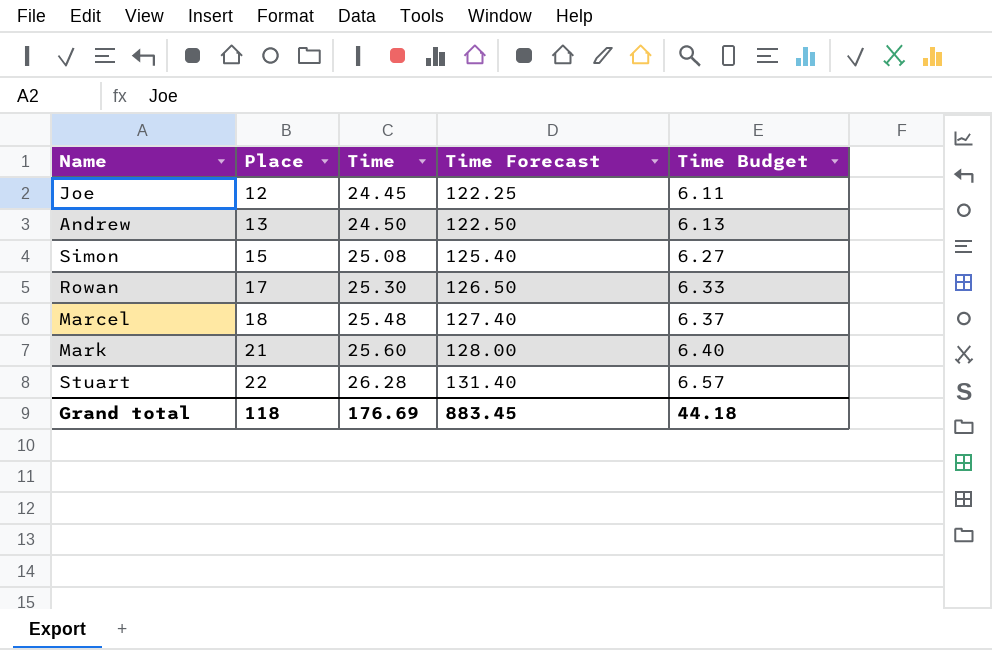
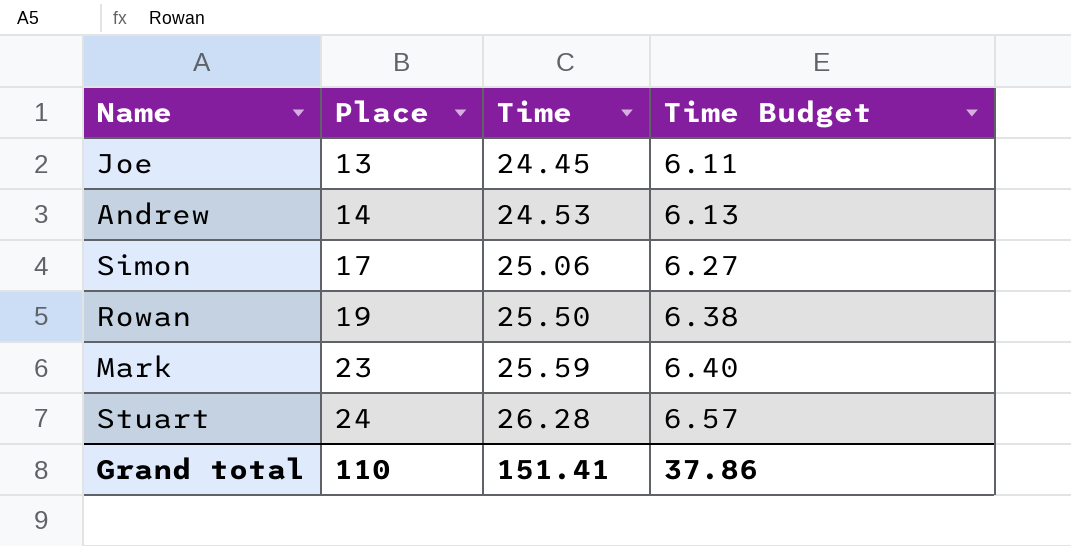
column Time Forecast | formula: [Time] * 5 -> none
row Marcel: 18 | 25.48 | 127.40 | 6.37 -> none
Joe | Place: 12 -> 13
Andrew | Place: 13 -> 14
Andrew | Time: 24.50 -> 24.53
Simon | Place: 15 -> 17
Simon | Time: 25.08 -> 25.06
Rowan | Place: 17 -> 19
Rowan | Time: 25.30 -> 25.50
Rowan | Time Budget: 6.33 -> 6.38
Mark | Place: 21 -> 23
Mark | Time: 25.60 -> 25.59
Stuart | Place: 22 -> 24
Grand total | Place: 118 -> 110
Grand total | Time: 176.69 -> 151.41
Grand total | Time Budget: 44.18 -> 37.86

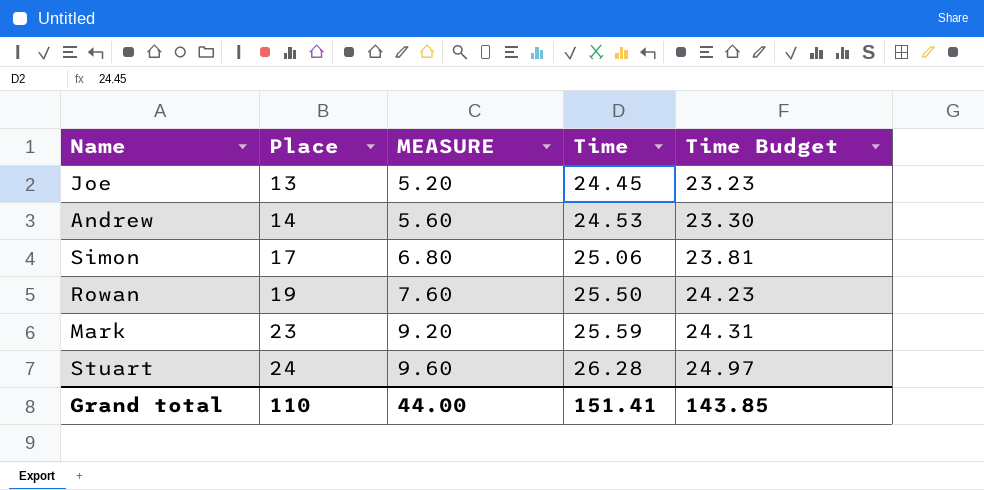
column MEASURE | formula: none -> [Place] * 0.4
column Time Budget | formula: [Time] * 0.25 -> [Time] * 0.95
Grand total | Time Budget: 37.86 -> 143.85

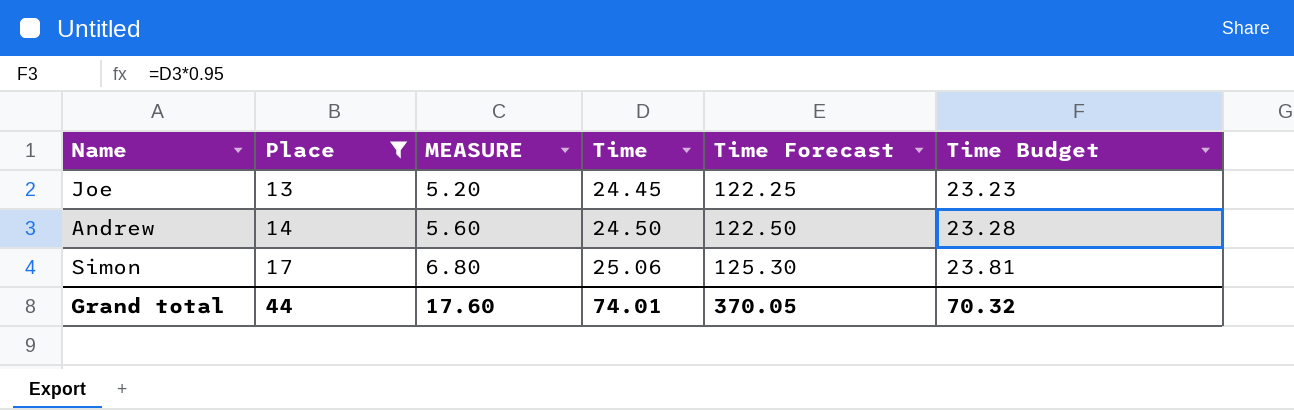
filter: none -> Place <= 17
column Time Forecast | formula: none -> [Time] * 5
Andrew | Time: 24.53 -> 24.50
Andrew | Time Budget: 23.30 -> 23.28
Grand total | Place: 110 -> 44
Grand total | MEASURE: 44.00 -> 17.60
Grand total | Time: 151.41 -> 74.01
Grand total | Time Budget: 143.85 -> 70.32

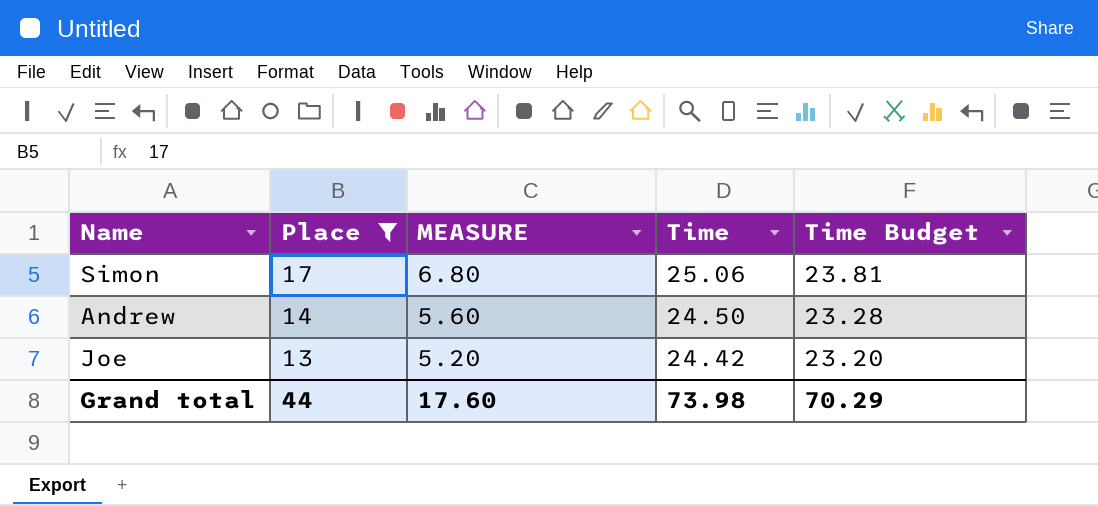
row order: Place ascending -> Place descending
column Time Forecast | formula: [Time] * 5 -> none
Joe | Time: 24.45 -> 24.42
Joe | Time Budget: 23.23 -> 23.20
Grand total | Time: 74.01 -> 73.98
Grand total | Time Budget: 70.32 -> 70.29

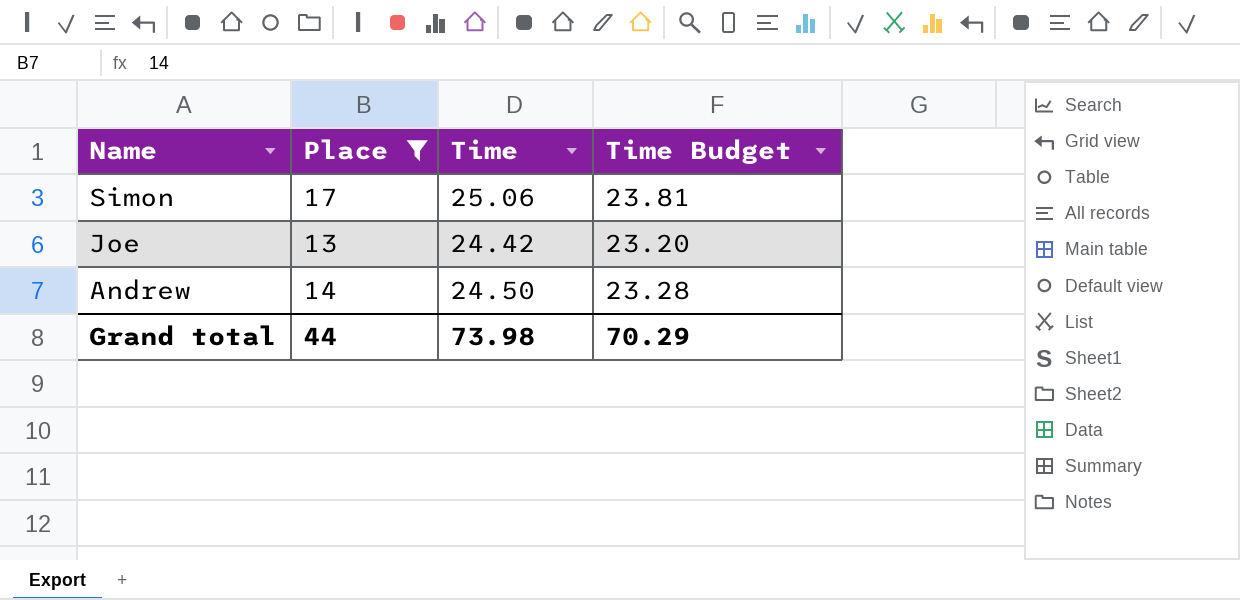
row order: Place descending -> Name descending
column MEASURE | formula: [Place] * 0.4 -> none

